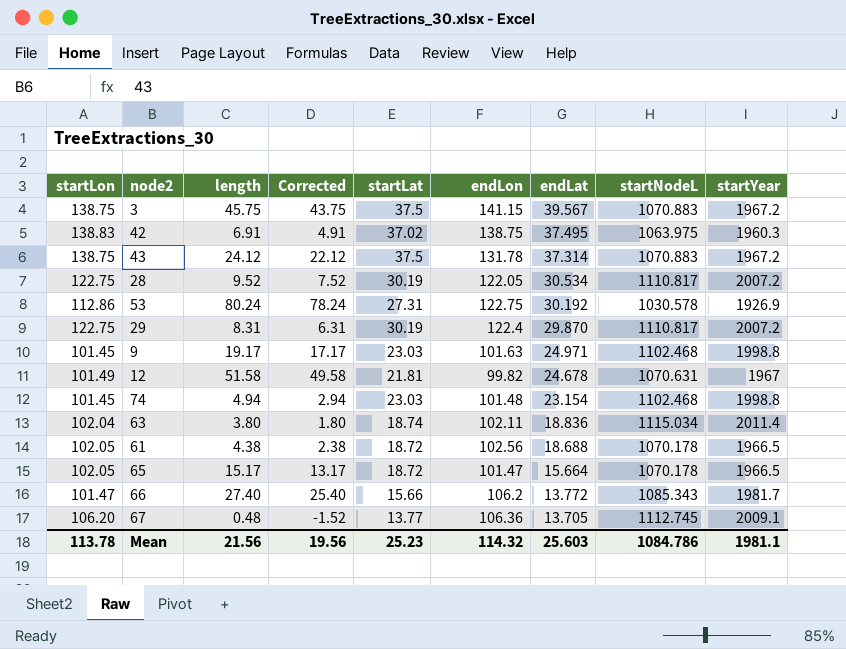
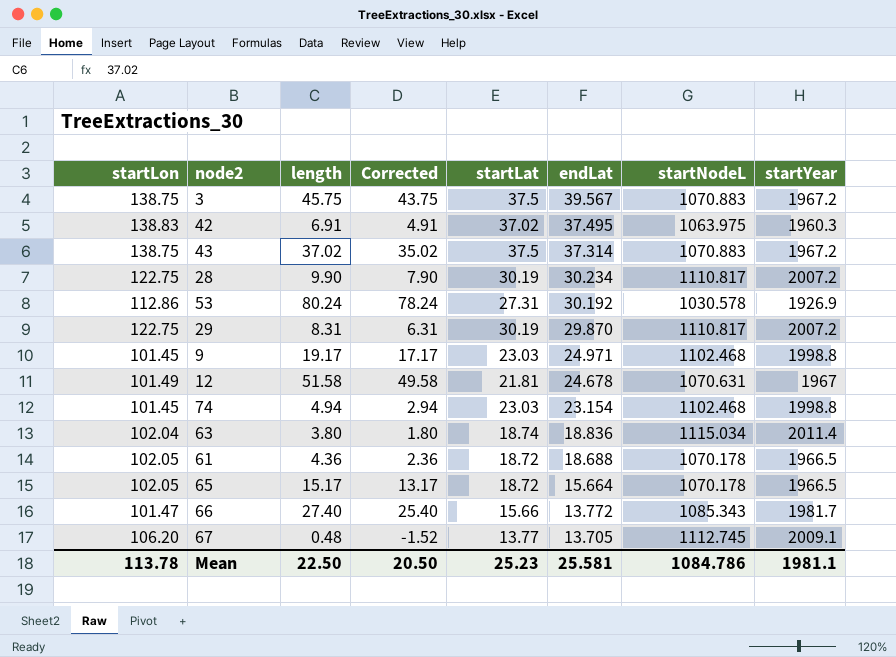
column endLon | position: 6 -> none
43 | length: 24.12 -> 37.02
43 | Corrected: 22.12 -> 35.02
28 | length: 9.52 -> 9.90
28 | Corrected: 7.52 -> 7.90
28 | endLat: 30.534 -> 30.234
61 | length: 4.38 -> 4.36
61 | Corrected: 2.38 -> 2.36
Mean | length: 21.56 -> 22.50
Mean | Corrected: 19.56 -> 20.50
Mean | endLat: 25.603 -> 25.581

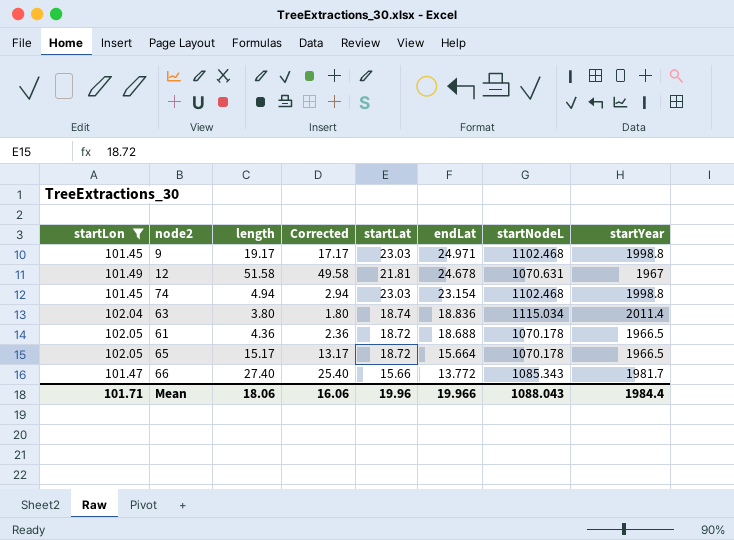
filter: none -> startLon <= 102.05
Mean | startLon: 113.78 -> 101.71
Mean | length: 22.50 -> 18.06
Mean | Corrected: 20.50 -> 16.06
Mean | startLat: 25.23 -> 19.96
Mean | endLat: 25.581 -> 19.966
Mean | startNodeL: 1084.786 -> 1088.043
Mean | startYear: 1981.1 -> 1984.4

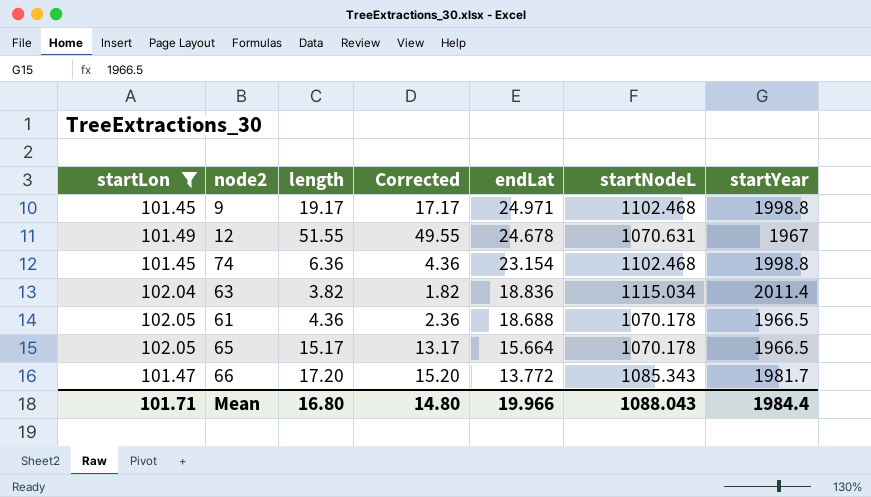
column startLat | position: 5 -> none
12 | length: 51.58 -> 51.55
12 | Corrected: 49.58 -> 49.55
74 | length: 4.94 -> 6.36
74 | Corrected: 2.94 -> 4.36
63 | length: 3.80 -> 3.82
63 | Corrected: 1.80 -> 1.82
66 | length: 27.40 -> 17.20
66 | Corrected: 25.40 -> 15.20
Mean | length: 18.06 -> 16.80
Mean | Corrected: 16.06 -> 14.80

